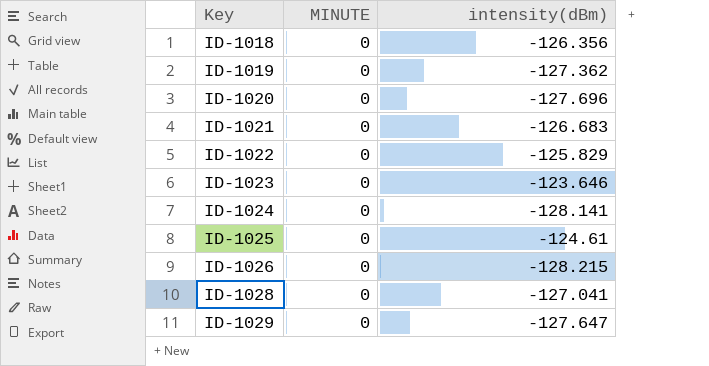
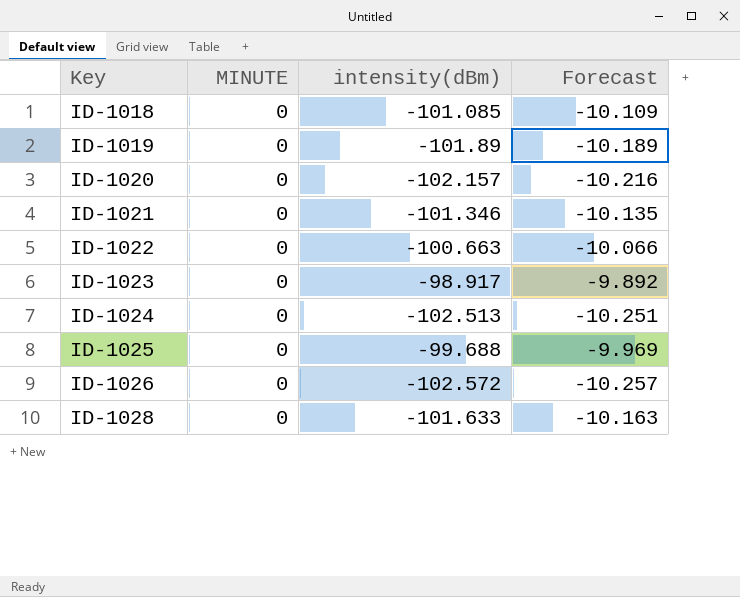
column Forecast | formula: none -> [intensity(dBm)] * 0.1
row ID-1029: 0 | -127.647 -> none
ID-1018 | intensity(dBm): -126.356 -> -101.085
ID-1019 | intensity(dBm): -127.362 -> -101.89
ID-1020 | intensity(dBm): -127.696 -> -102.157
ID-1021 | intensity(dBm): -126.683 -> -101.346
ID-1022 | intensity(dBm): -125.829 -> -100.663
ID-1023 | intensity(dBm): -123.646 -> -98.917
ID-1024 | intensity(dBm): -128.141 -> -102.513
ID-1025 | intensity(dBm): -124.61 -> -99.688
ID-1026 | intensity(dBm): -128.215 -> -102.572
ID-1028 | intensity(dBm): -127.041 -> -101.633

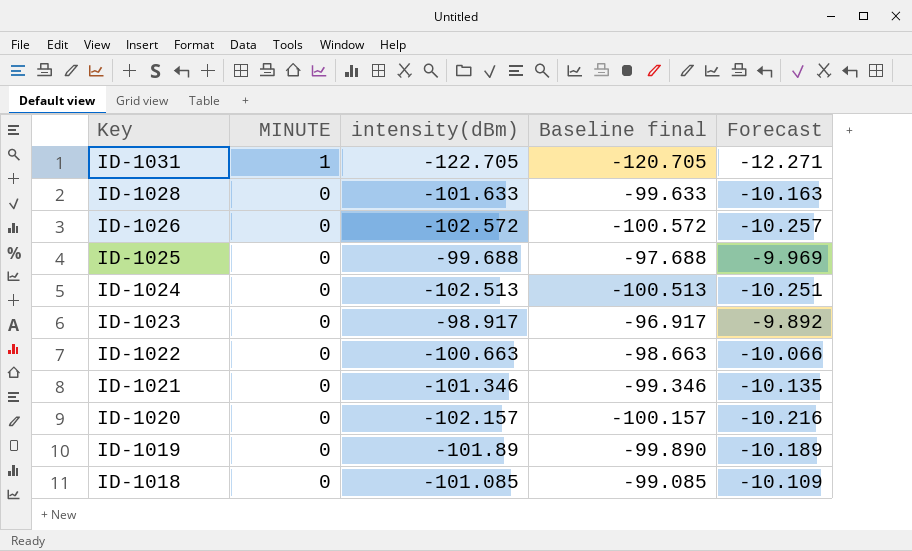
row order: Key ascending -> Key descending
column Baseline final | formula: none -> [intensity(dBm)] + 2
row ID-1031: none -> 1 | -122.705 | -120.705 | -12.271

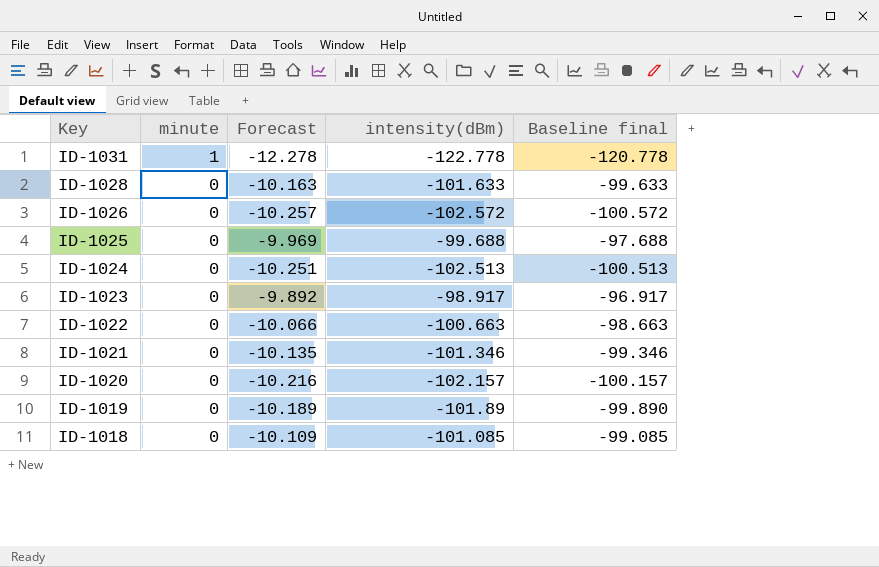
column name: MINUTE -> minute
column Forecast | position: 5 -> 3
ID-1031 | Forecast: -12.271 -> -12.278
ID-1031 | intensity(dBm): -122.705 -> -122.778
ID-1031 | Baseline final: -120.705 -> -120.778

